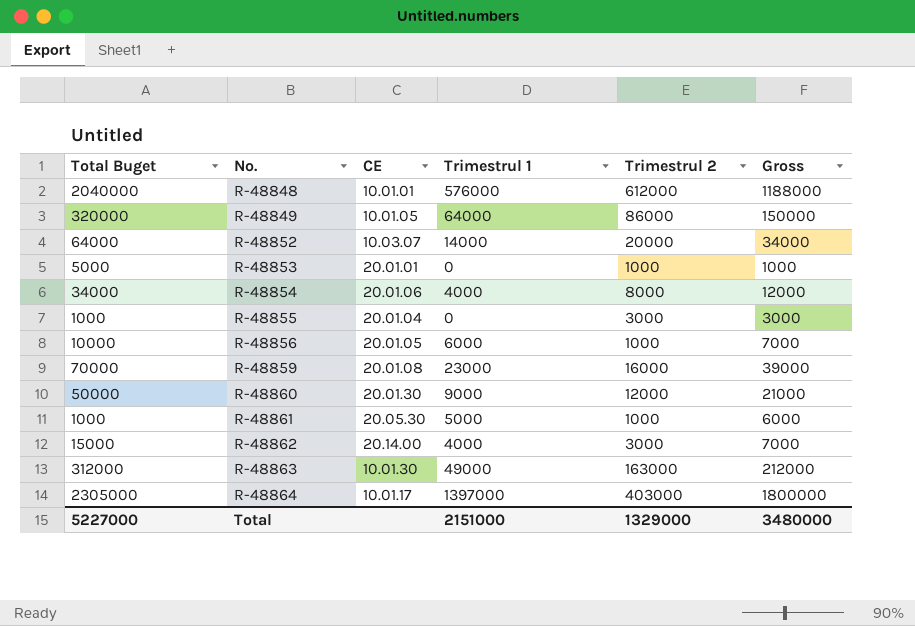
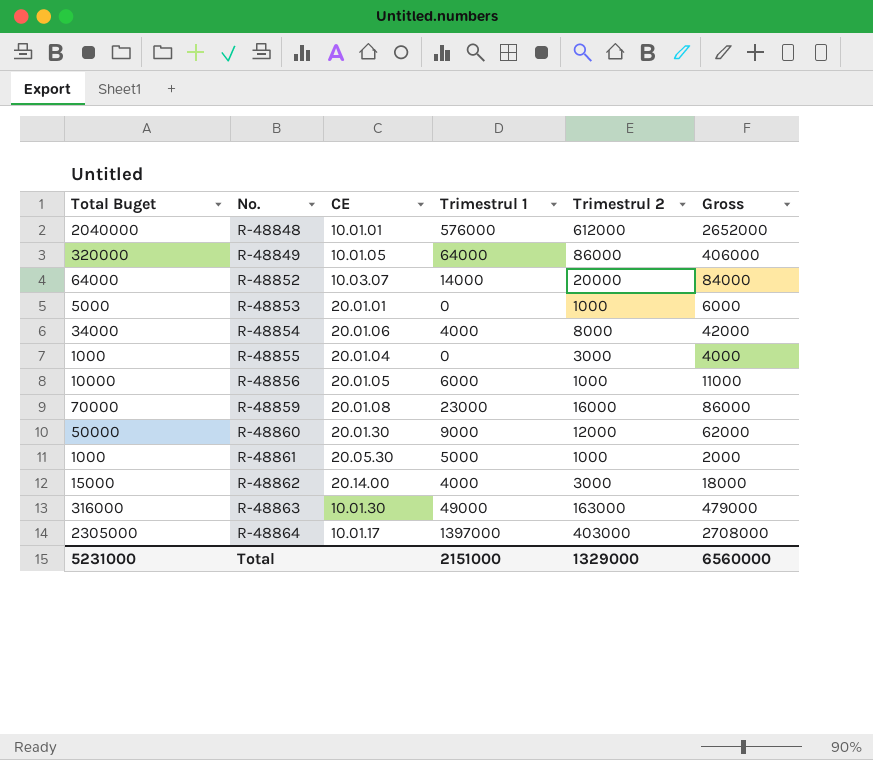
column Gross | formula: [Trimestrul 1] + [Trimestrul 2] -> [Total Buget] + [Trimestrul 2]
R-48863 | Total Buget: 312000 -> 316000
Total | Total Buget: 5227000 -> 5231000
Total | Gross: 3480000 -> 6560000

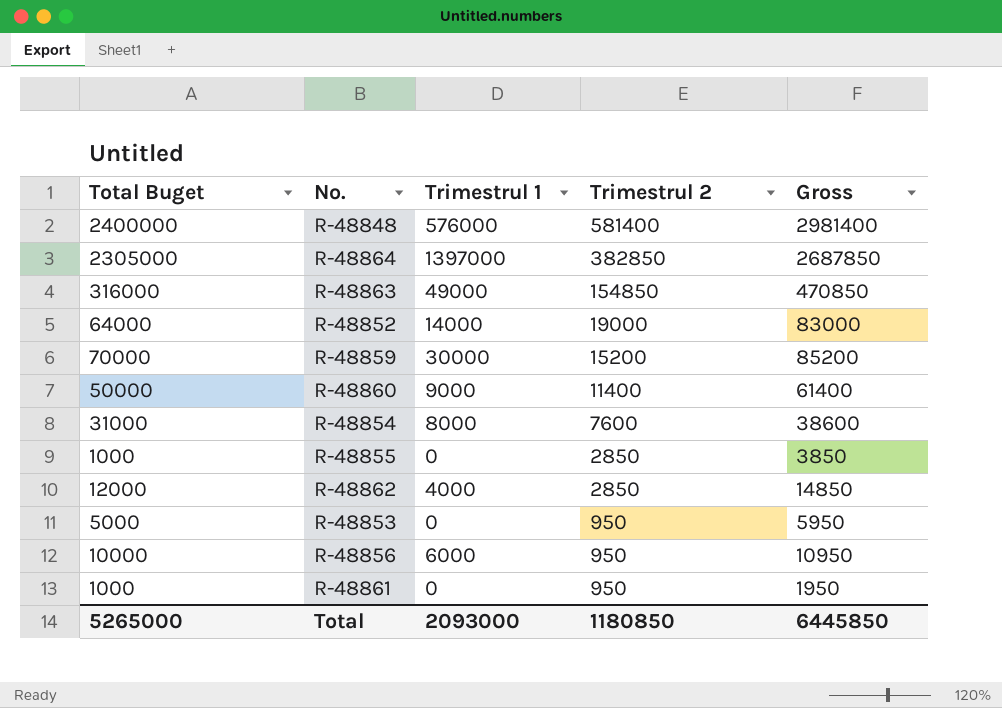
row order: No. ascending -> Trimestrul 2 descending
column CE | position: 3 -> none
row R-48849: 320000 | 10.01.05 | 64000 | 86000 | 406000 -> none
R-48848 | Total Buget: 2040000 -> 2400000
R-48848 | Trimestrul 2: 612000 -> 581400
R-48848 | Gross: 2652000 -> 2981400
R-48864 | Trimestrul 2: 403000 -> 382850
R-48864 | Gross: 2708000 -> 2687850
R-48863 | Trimestrul 2: 163000 -> 154850
R-48863 | Gross: 479000 -> 470850
R-48852 | Trimestrul 2: 20000 -> 19000
R-48852 | Gross: 84000 -> 83000
R-48859 | Trimestrul 1: 23000 -> 30000
R-48859 | Trimestrul 2: 16000 -> 15200
R-48859 | Gross: 86000 -> 85200
R-48860 | Trimestrul 2: 12000 -> 11400
R-48860 | Gross: 62000 -> 61400
R-48854 | Total Buget: 34000 -> 31000
R-48854 | Trimestrul 1: 4000 -> 8000
R-48854 | Trimestrul 2: 8000 -> 7600
R-48854 | Gross: 42000 -> 38600
R-48855 | Trimestrul 2: 3000 -> 2850
R-48855 | Gross: 4000 -> 3850
R-48862 | Total Buget: 15000 -> 12000
R-48862 | Trimestrul 2: 3000 -> 2850
R-48862 | Gross: 18000 -> 14850
R-48853 | Trimestrul 2: 1000 -> 950
R-48853 | Gross: 6000 -> 5950
R-48856 | Trimestrul 2: 1000 -> 950
R-48856 | Gross: 11000 -> 10950
R-48861 | Trimestrul 1: 5000 -> 0
R-48861 | Trimestrul 2: 1000 -> 950
R-48861 | Gross: 2000 -> 1950
Total | Total Buget: 5231000 -> 5265000
Total | Trimestrul 1: 2151000 -> 2093000
Total | Trimestrul 2: 1329000 -> 1180850
Total | Gross: 6560000 -> 6445850

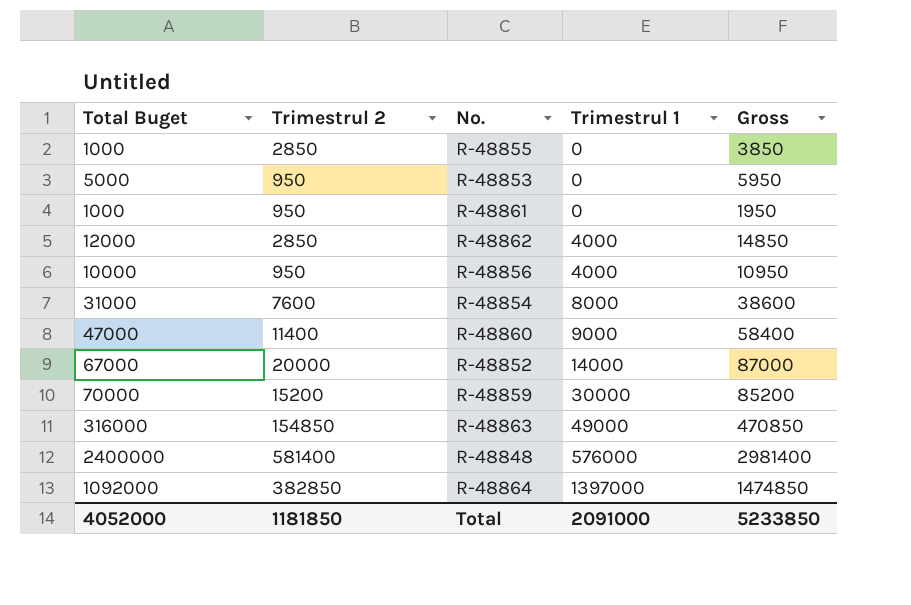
row order: Trimestrul 2 descending -> Trimestrul 1 ascending
column Trimestrul 2 | position: 4 -> 2
R-48856 | Trimestrul 1: 6000 -> 4000
R-48860 | Total Buget: 50000 -> 47000
R-48860 | Gross: 61400 -> 58400
R-48852 | Total Buget: 64000 -> 67000
R-48852 | Trimestrul 2: 19000 -> 20000
R-48852 | Gross: 83000 -> 87000
R-48864 | Total Buget: 2305000 -> 1092000
R-48864 | Gross: 2687850 -> 1474850
Total | Total Buget: 5265000 -> 4052000
Total | Trimestrul 2: 1180850 -> 1181850
Total | Trimestrul 1: 2093000 -> 2091000
Total | Gross: 6445850 -> 5233850

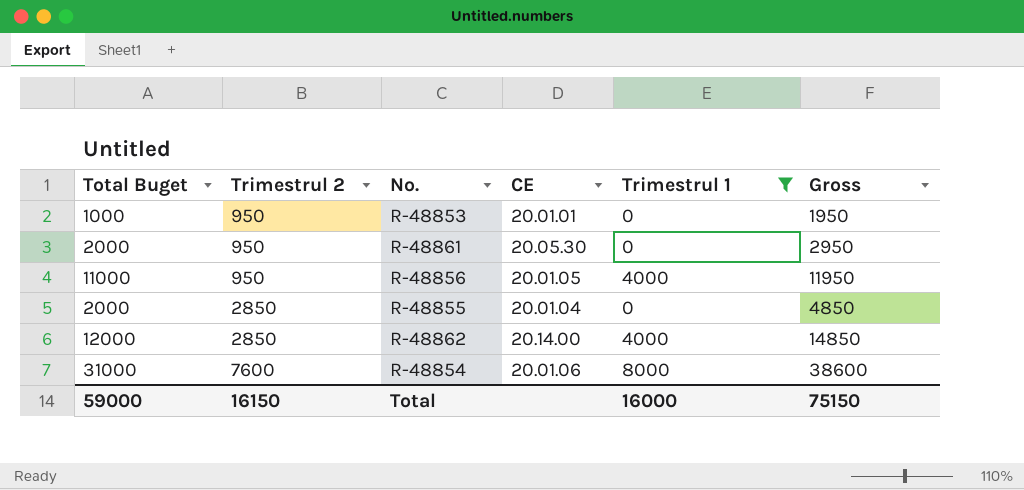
filter: none -> Trimestrul 1 <= 8000
row order: Trimestrul 1 ascending -> Trimestrul 2 ascending
column CE | position: none -> 4
R-48853 | Total Buget: 5000 -> 1000
R-48853 | Gross: 5950 -> 1950
R-48861 | Total Buget: 1000 -> 2000
R-48861 | Gross: 1950 -> 2950
R-48856 | Total Buget: 10000 -> 11000
R-48856 | Gross: 10950 -> 11950
R-48855 | Total Buget: 1000 -> 2000
R-48855 | Gross: 3850 -> 4850
Total | Total Buget: 4052000 -> 59000
Total | Trimestrul 2: 1181850 -> 16150
Total | Trimestrul 1: 2091000 -> 16000
Total | Gross: 5233850 -> 75150

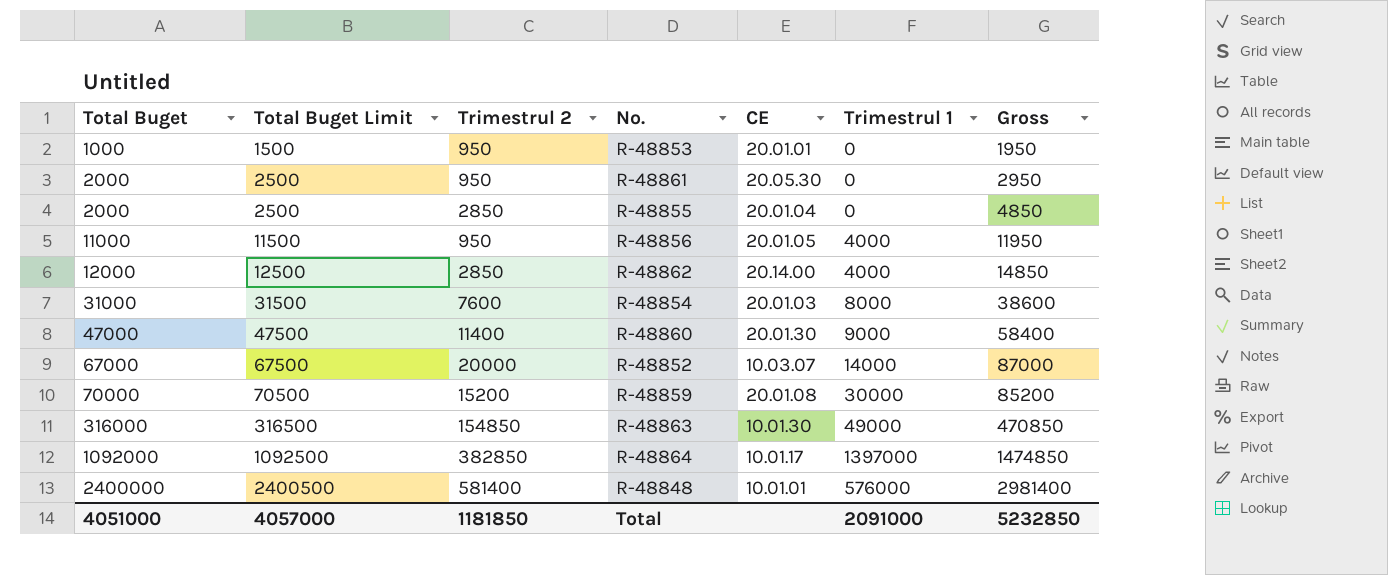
filter: Trimestrul 1 <= 8000 -> none
row order: Trimestrul 2 ascending -> Total Buget ascending
column Total Buget Limit | formula: none -> [Total Buget] + 500
R-48854 | CE: 20.01.06 -> 20.01.03
Total | Total Buget: 59000 -> 4051000
Total | Trimestrul 2: 16150 -> 1181850
Total | Trimestrul 1: 16000 -> 2091000
Total | Gross: 75150 -> 5232850

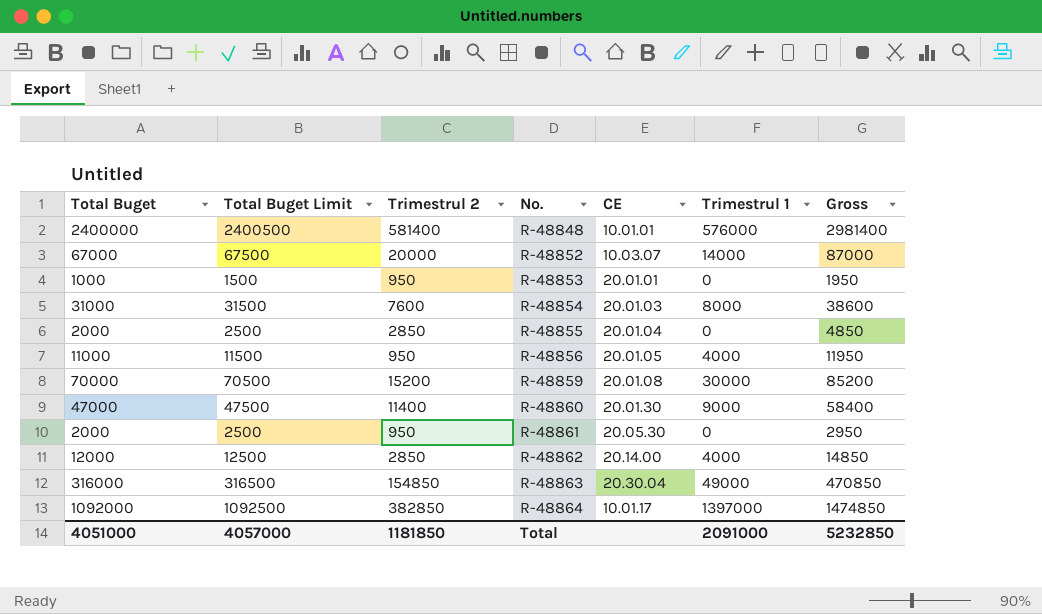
row order: Total Buget ascending -> No. ascending
R-48863 | CE: 10.01.30 -> 20.30.04

